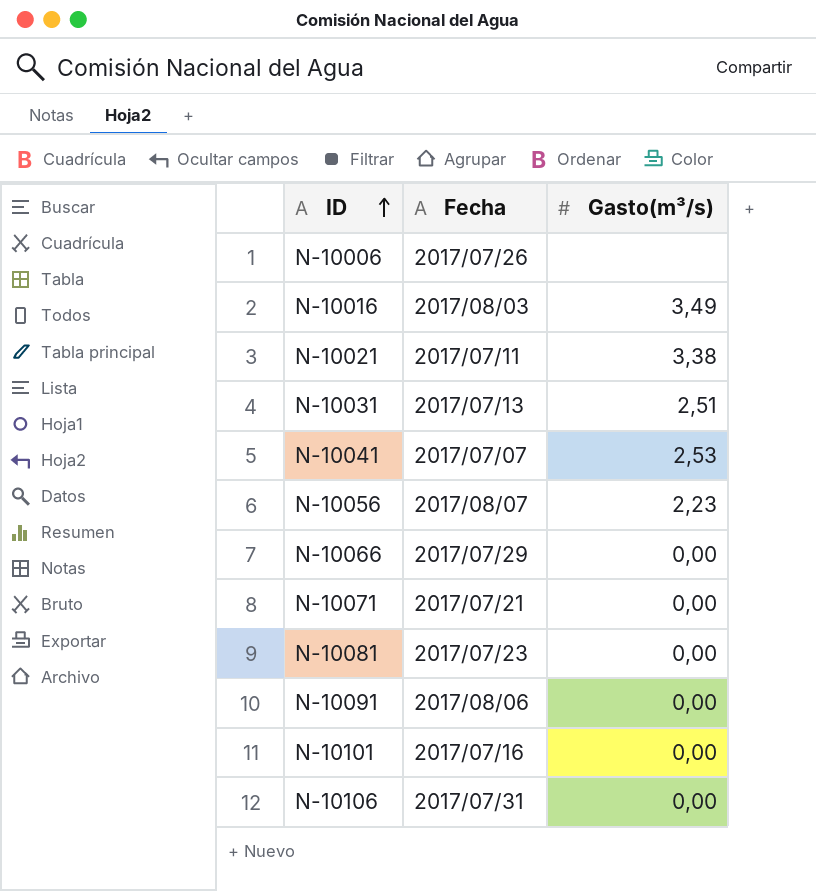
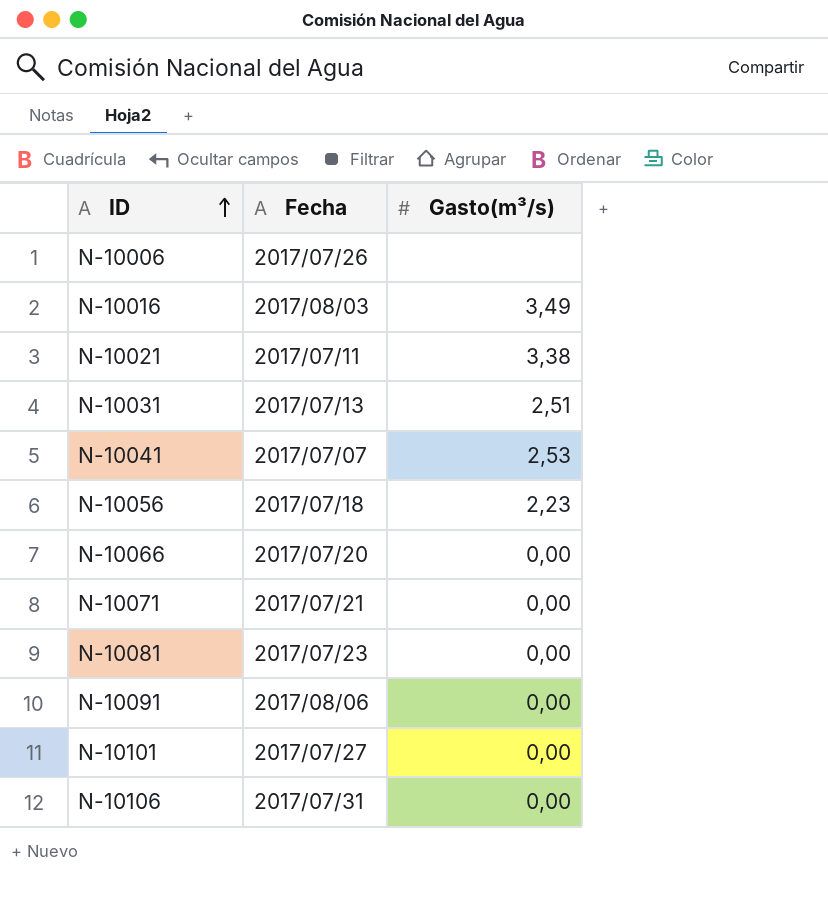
N-10056 | Fecha: 2017/08/07 -> 2017/07/18
N-10066 | Fecha: 2017/07/29 -> 2017/07/20
N-10101 | Fecha: 2017/07/16 -> 2017/07/27

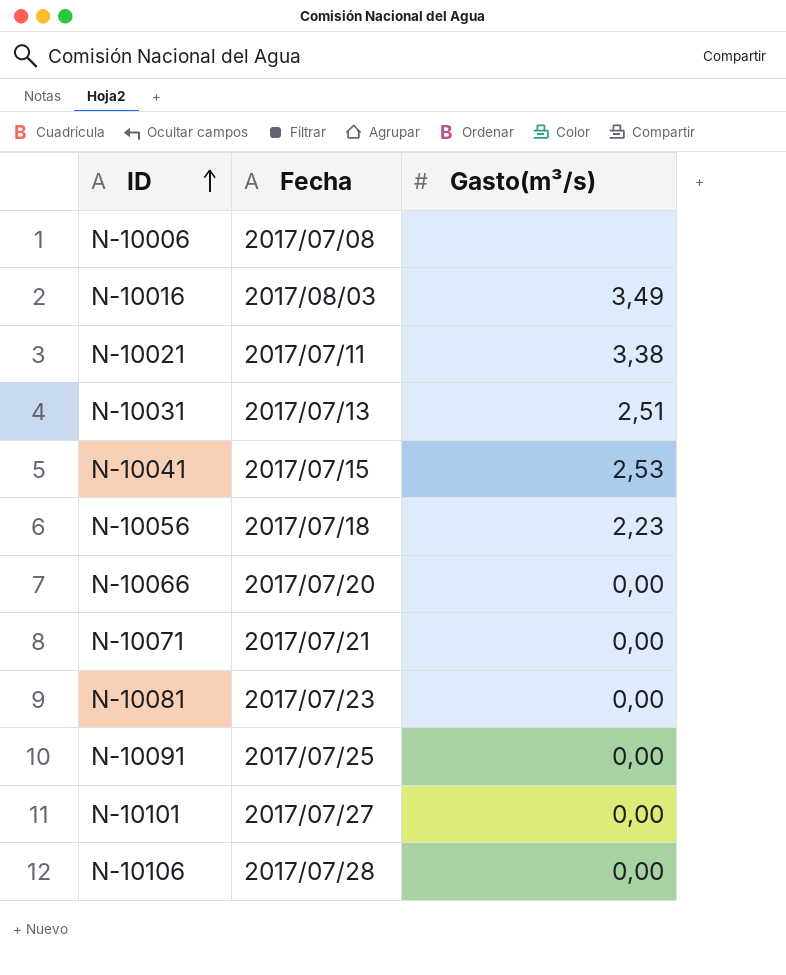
N-10006 | Fecha: 2017/07/26 -> 2017/07/08
N-10041 | Fecha: 2017/07/07 -> 2017/07/15
N-10091 | Fecha: 2017/08/06 -> 2017/07/25
N-10106 | Fecha: 2017/07/31 -> 2017/07/28

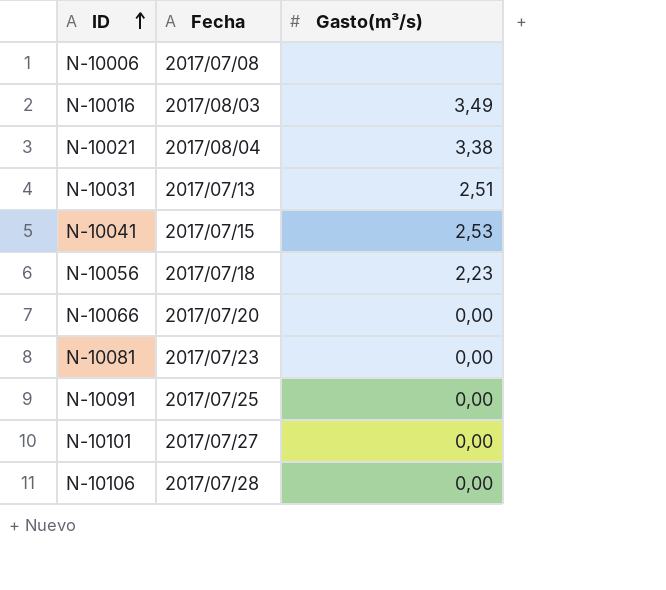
row N-10071: 2017/07/21 | 0,00 -> none
N-10021 | Fecha: 2017/07/11 -> 2017/08/04

